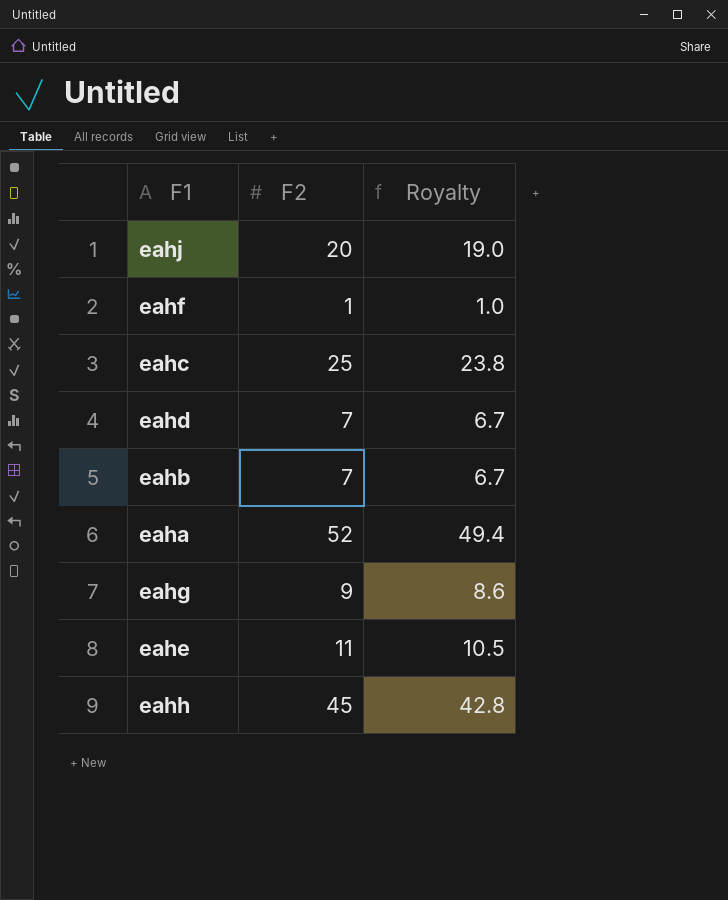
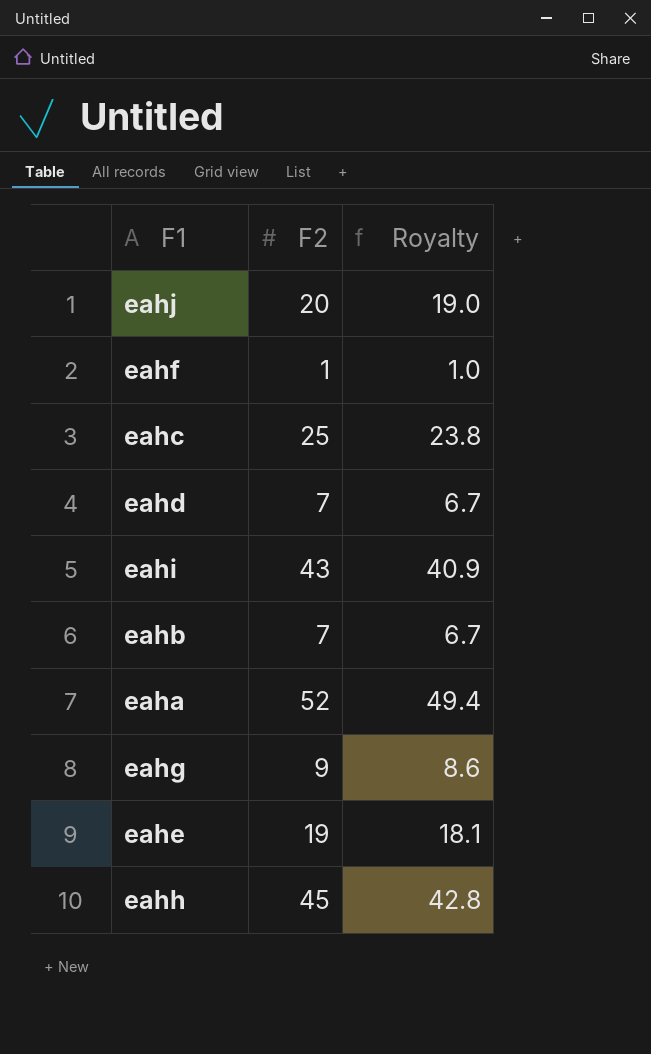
row eahi: none -> 43 | 40.9
eahe | F2: 11 -> 19
eahe | Royalty: 10.5 -> 18.1

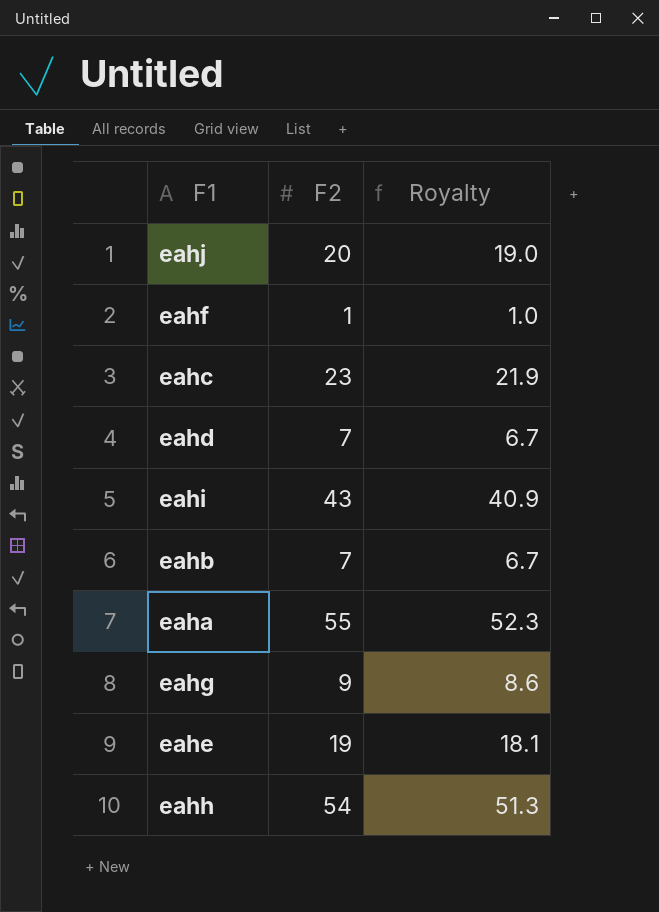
eahc | F2: 25 -> 23
eahc | Royalty: 23.8 -> 21.9
eaha | F2: 52 -> 55
eaha | Royalty: 49.4 -> 52.3
eahh | F2: 45 -> 54
eahh | Royalty: 42.8 -> 51.3

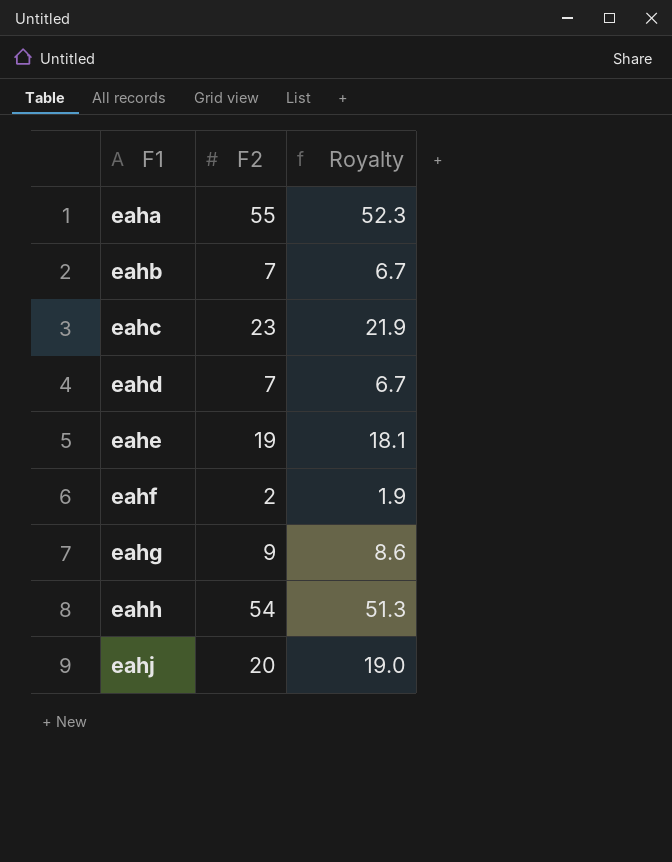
row order: none -> F1 ascending
row eahi: 43 | 40.9 -> none
eahf | F2: 1 -> 2
eahf | Royalty: 1.0 -> 1.9

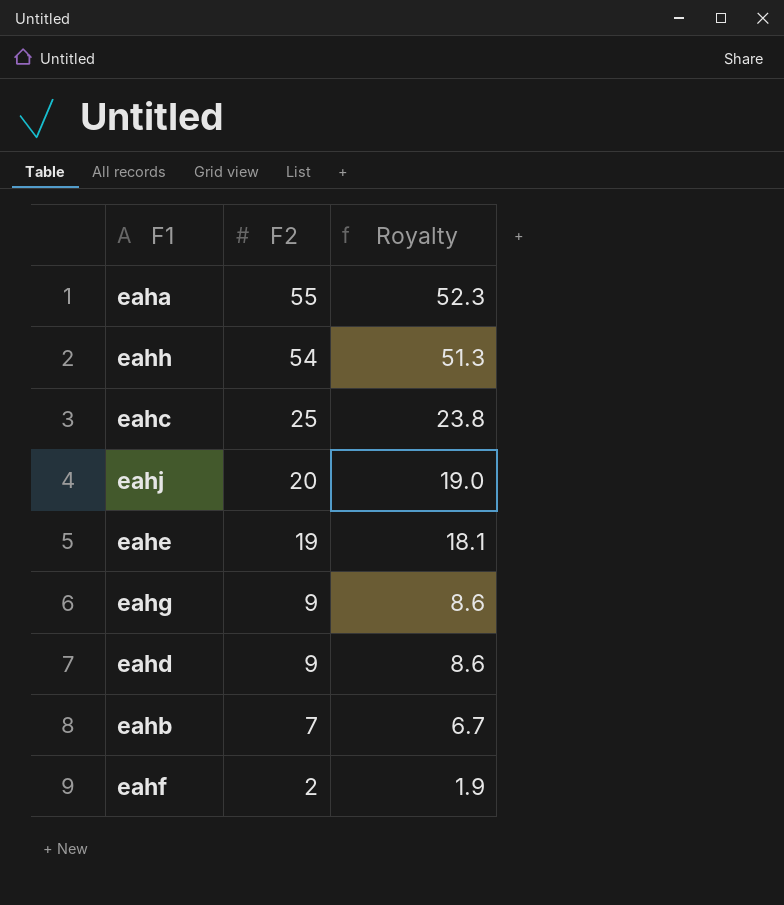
row order: F1 ascending -> F2 descending
eahc | F2: 23 -> 25
eahc | Royalty: 21.9 -> 23.8
eahd | F2: 7 -> 9
eahd | Royalty: 6.7 -> 8.6

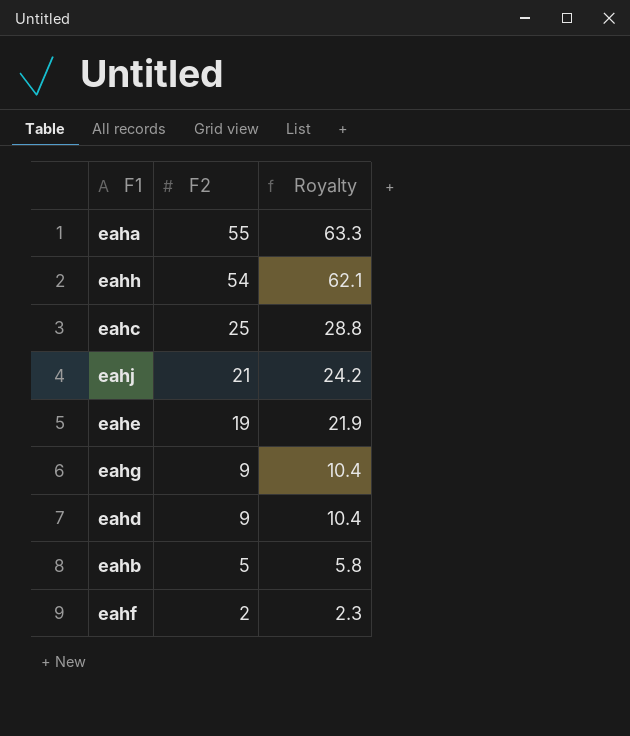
column Royalty | formula: [F2] * 0.95 -> [F2] * 1.15
eahj | F2: 20 -> 21
eahb | F2: 7 -> 5

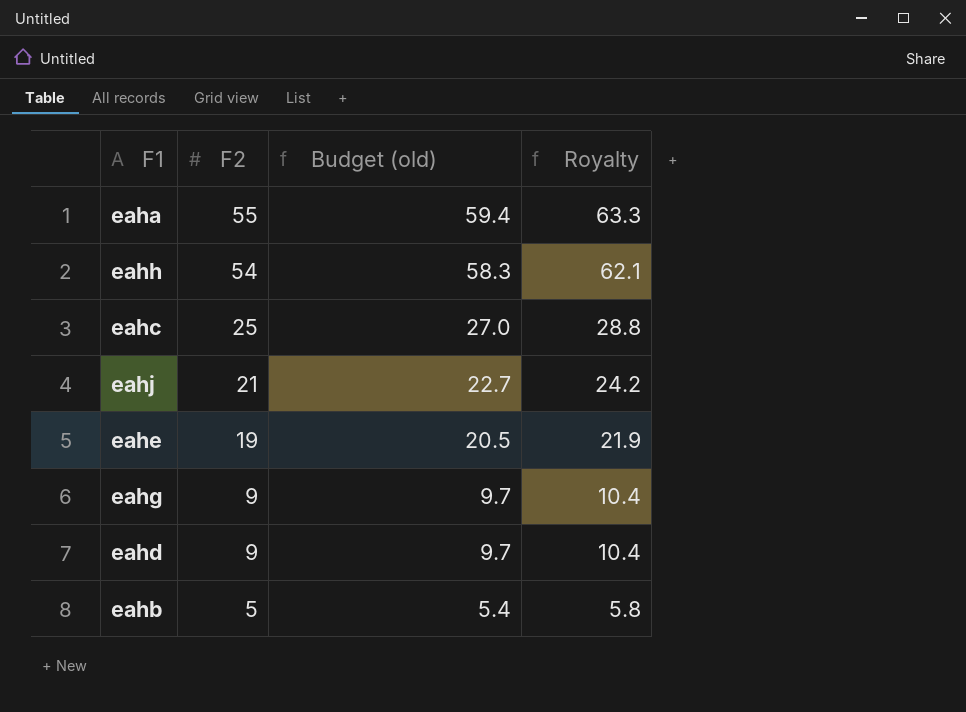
column Budget (old) | formula: none -> [F2] * 1.08
row eahf: 2 | 2.3 -> none

